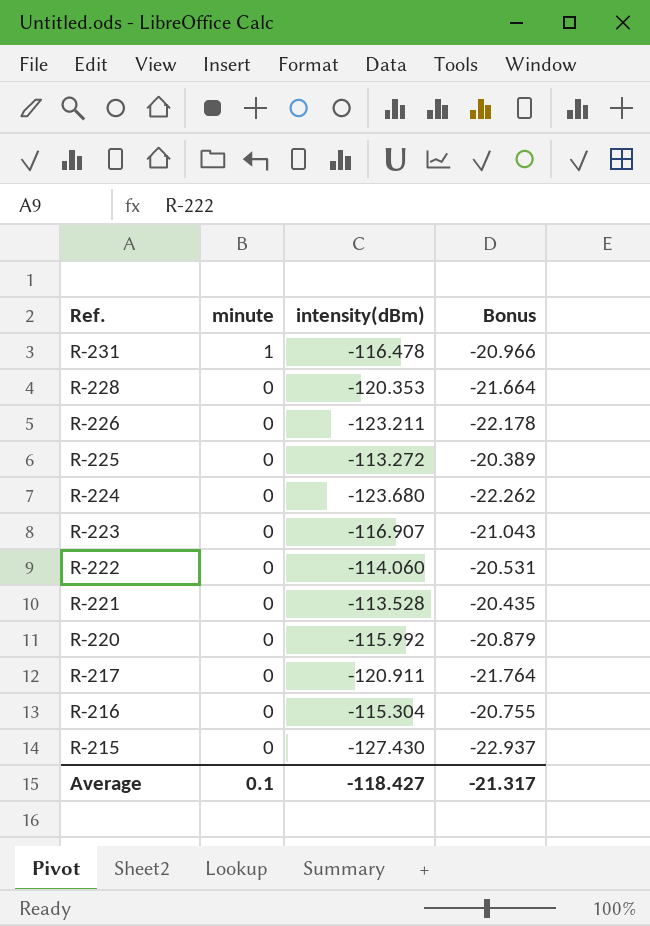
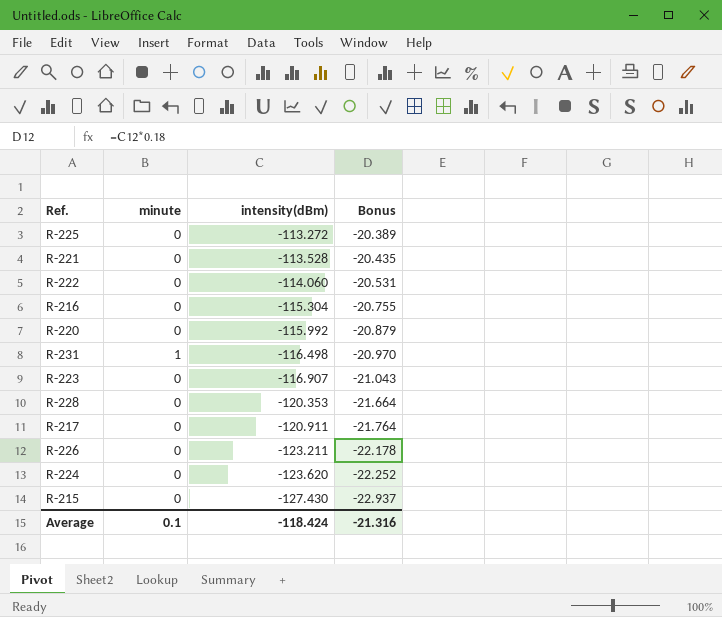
row order: Ref. descending -> intensity(dBm) descending
R-231 | intensity(dBm): -116.478 -> -116.498
R-231 | Bonus: -20.966 -> -20.970
R-224 | intensity(dBm): -123.680 -> -123.620
R-224 | Bonus: -22.262 -> -22.252
Average | intensity(dBm): -118.427 -> -118.424
Average | Bonus: -21.317 -> -21.316

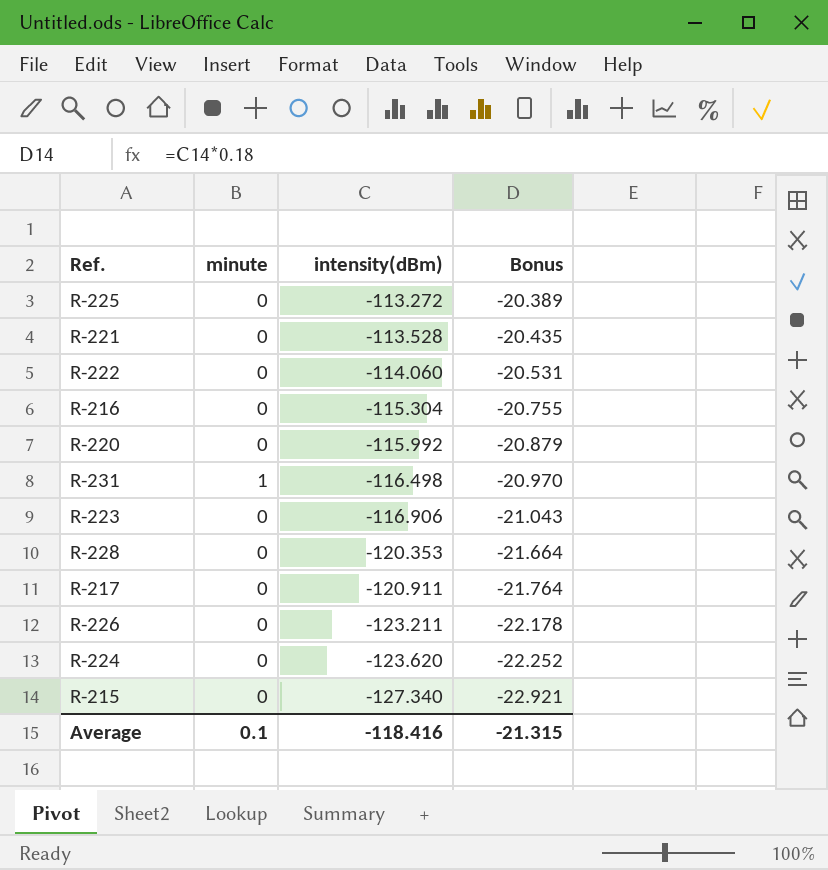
R-223 | intensity(dBm): -116.907 -> -116.906
R-215 | intensity(dBm): -127.430 -> -127.340
R-215 | Bonus: -22.937 -> -22.921
Average | intensity(dBm): -118.424 -> -118.416
Average | Bonus: -21.316 -> -21.315

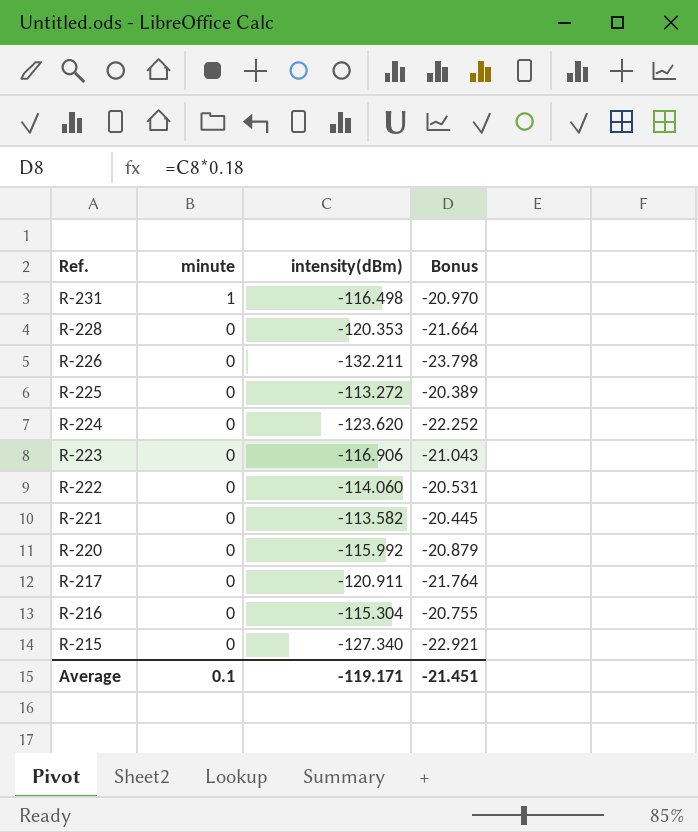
row order: intensity(dBm) descending -> Ref. descending
R-226 | intensity(dBm): -123.211 -> -132.211
R-226 | Bonus: -22.178 -> -23.798
R-221 | intensity(dBm): -113.528 -> -113.582
R-221 | Bonus: -20.435 -> -20.445
Average | intensity(dBm): -118.416 -> -119.171
Average | Bonus: -21.315 -> -21.451

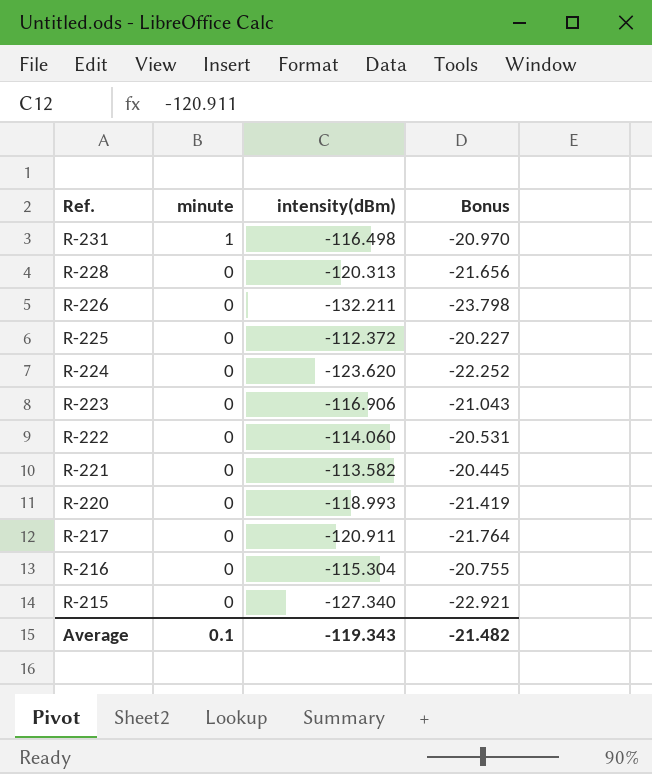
R-228 | intensity(dBm): -120.353 -> -120.313
R-228 | Bonus: -21.664 -> -21.656
R-225 | intensity(dBm): -113.272 -> -112.372
R-225 | Bonus: -20.389 -> -20.227
R-220 | intensity(dBm): -115.992 -> -118.993
R-220 | Bonus: -20.879 -> -21.419
Average | intensity(dBm): -119.171 -> -119.343
Average | Bonus: -21.451 -> -21.482

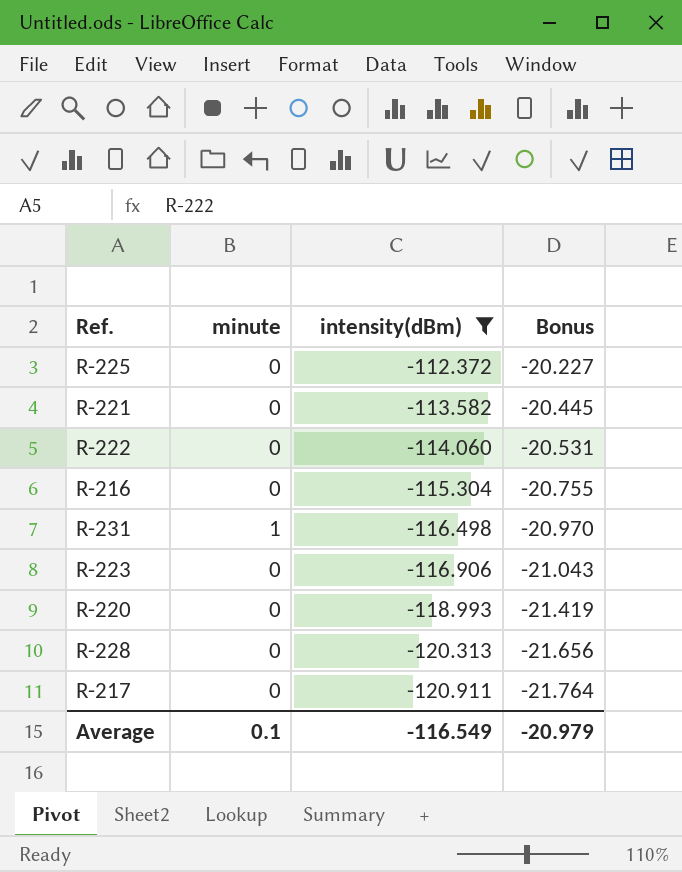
filter: none -> intensity(dBm) >= -120.911
row order: Ref. descending -> intensity(dBm) descending
Average | intensity(dBm): -119.343 -> -116.549
Average | Bonus: -21.482 -> -20.979

